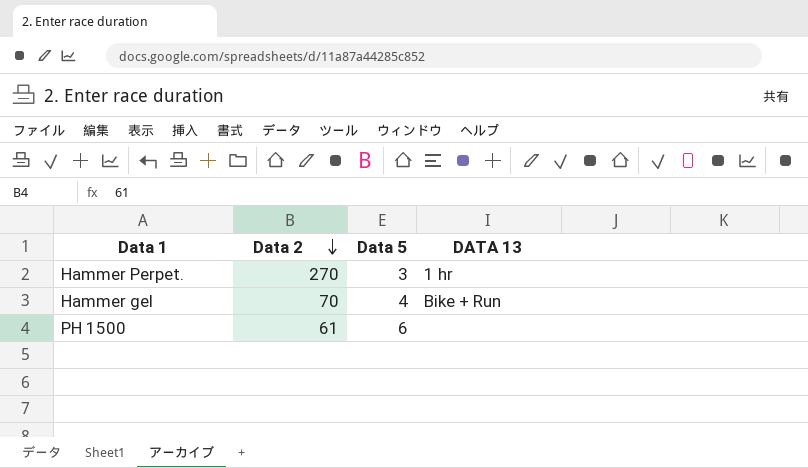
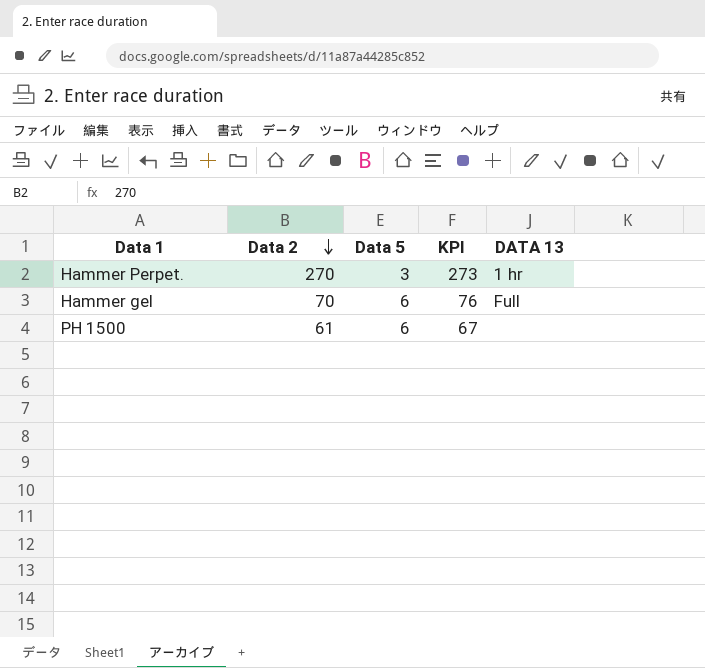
column KPI | formula: none -> [Data 2] + [Data 5]
Hammer gel | Data 5: 4 -> 6
Hammer gel | DATA 13: Bike + Run -> Full

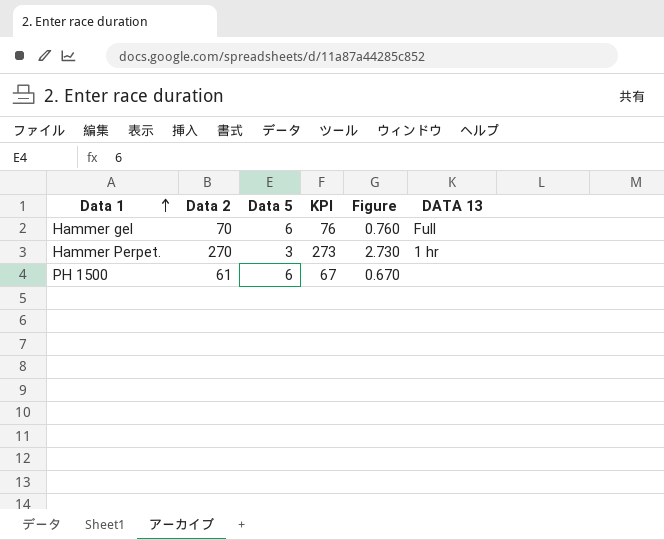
row order: Data 2 descending -> Data 1 ascending
column Figure | formula: none -> [KPI] * 0.01

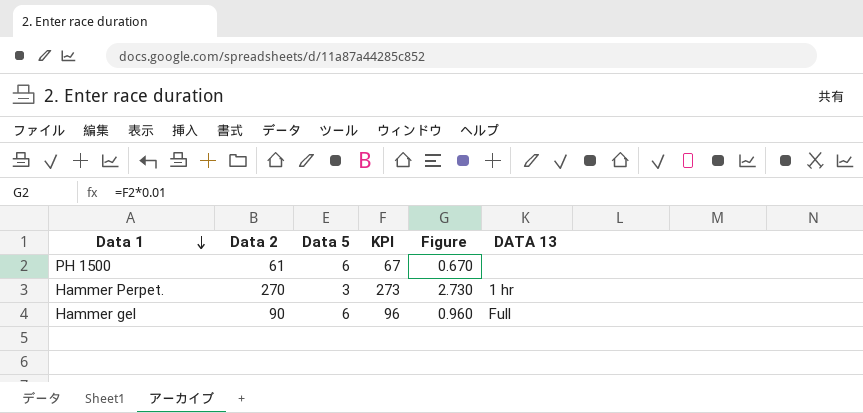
row order: Data 1 ascending -> Data 1 descending
Hammer gel | Data 2: 70 -> 90
Hammer gel | KPI: 76 -> 96
Hammer gel | Figure: 0.760 -> 0.960

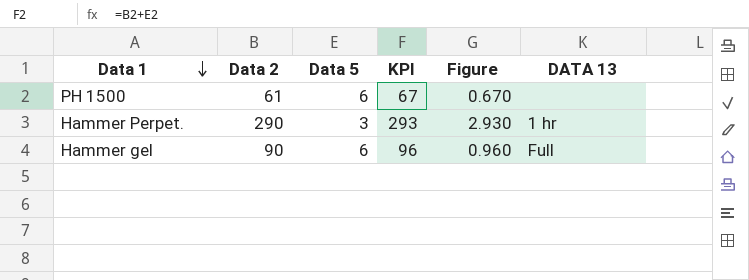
Hammer Perpet. | Data 2: 270 -> 290
Hammer Perpet. | KPI: 273 -> 293
Hammer Perpet. | Figure: 2.730 -> 2.930

